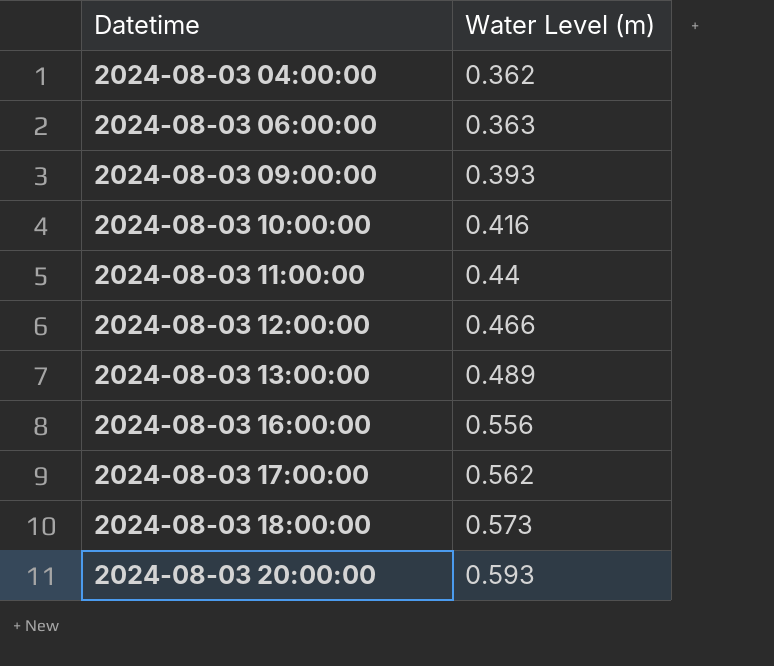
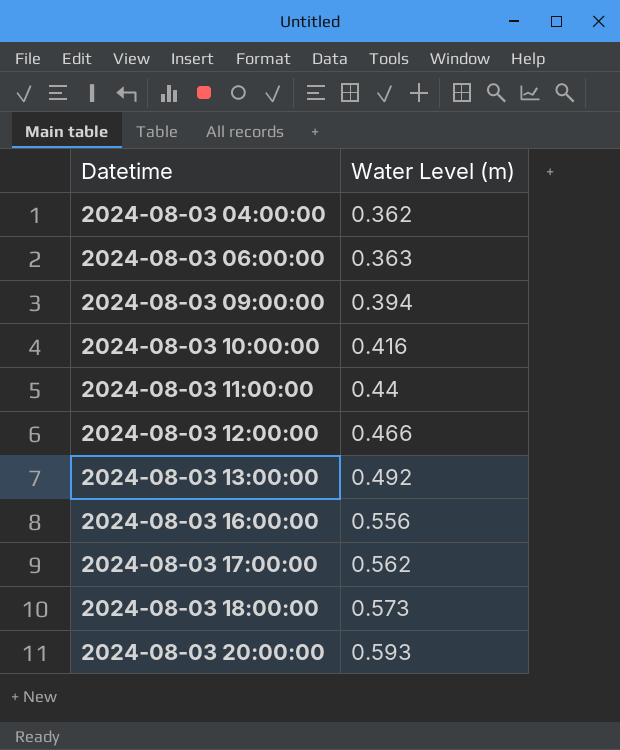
2024-08-03 09:00:00 | Water Level (m): 0.393 -> 0.394
2024-08-03 13:00:00 | Water Level (m): 0.489 -> 0.492

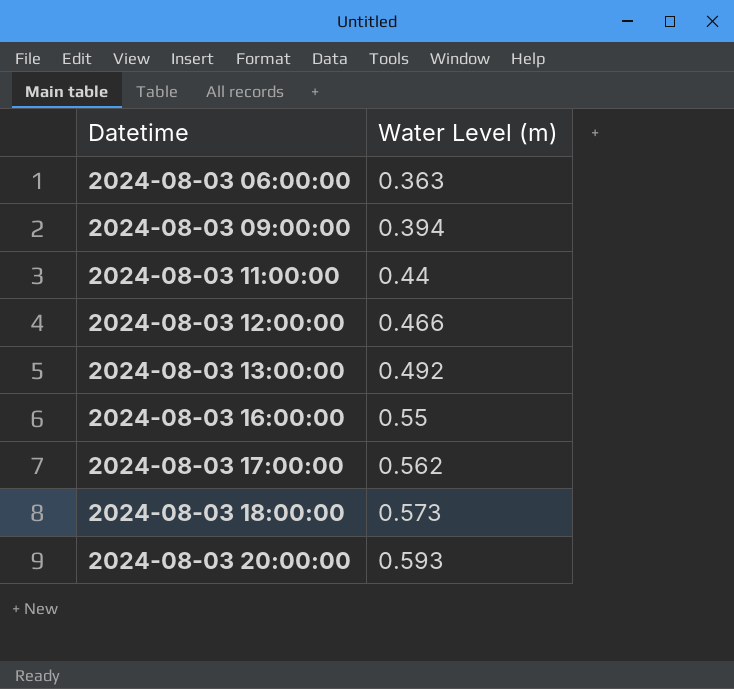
row 2024-08-03 04:00:00: 0.362 -> none
row 2024-08-03 10:00:00: 0.416 -> none
2024-08-03 16:00:00 | Water Level (m): 0.556 -> 0.55

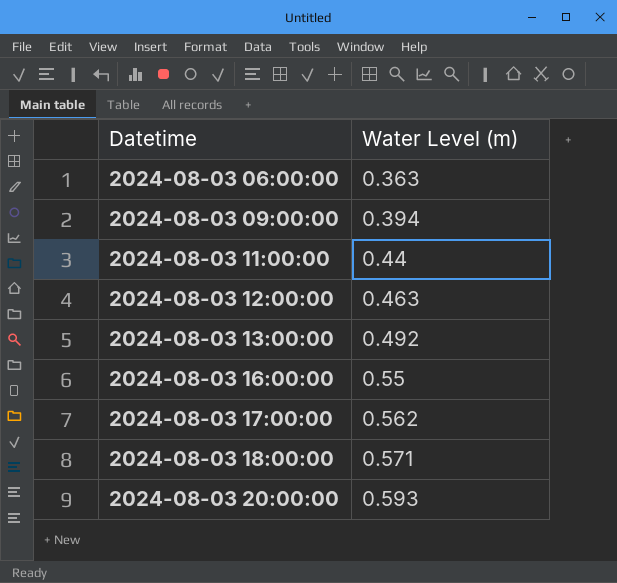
2024-08-03 12:00:00 | Water Level (m): 0.466 -> 0.463
2024-08-03 18:00:00 | Water Level (m): 0.573 -> 0.571

